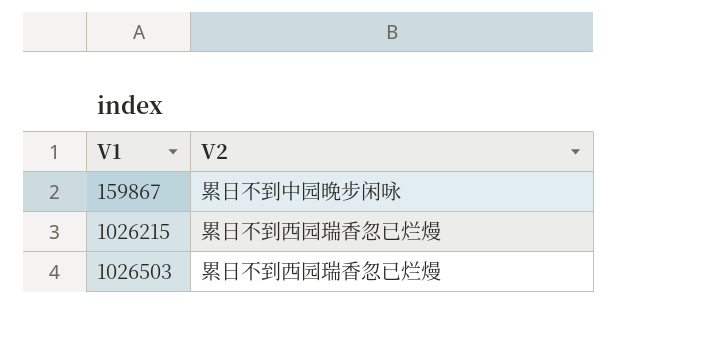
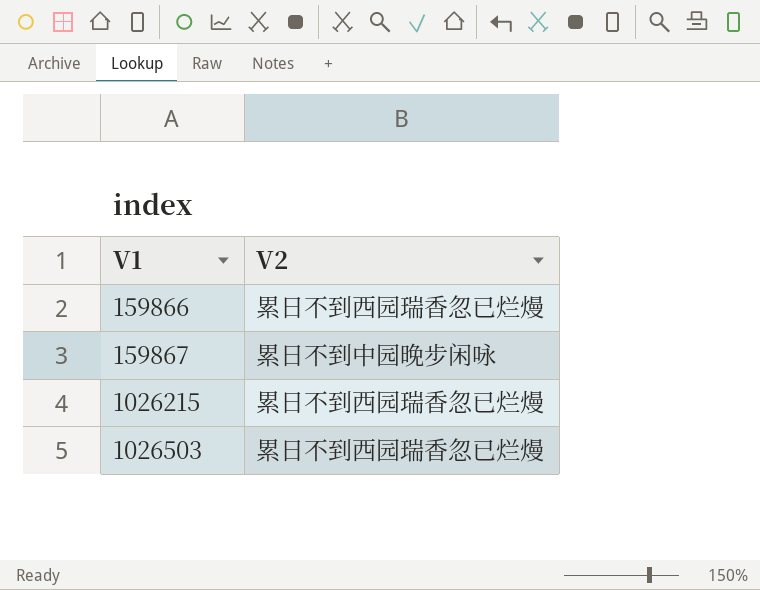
row 159866: none -> 累日不到西园瑞香忽已烂熳

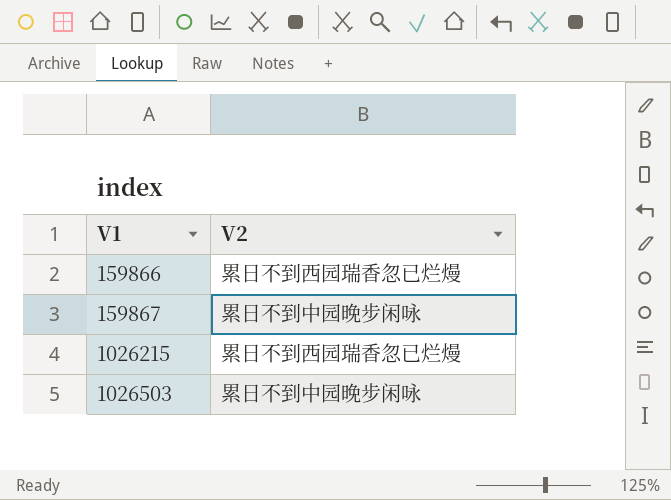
1026503 | V2: 累日不到西园瑞香忽已烂熳 -> 累日不到中园晚步闲咏

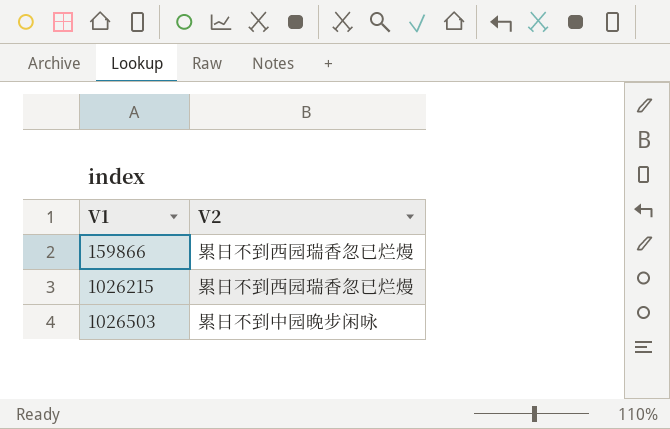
row 159867: 累日不到中园晚步闲咏 -> none

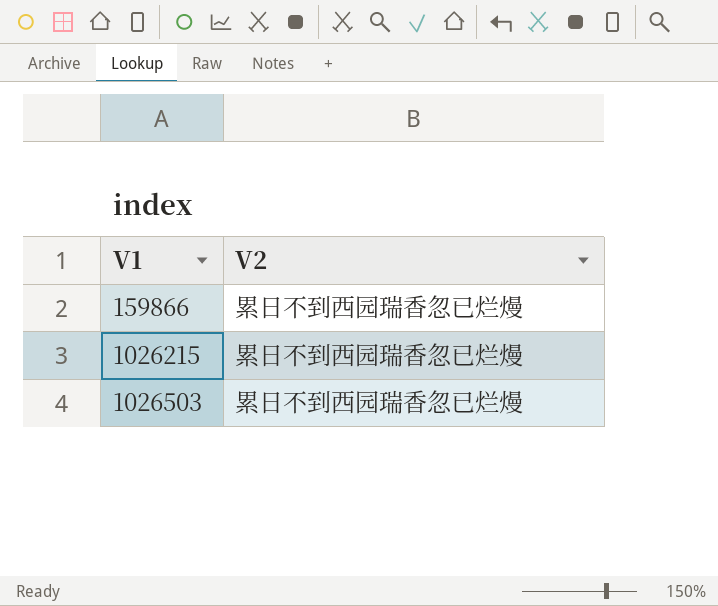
1026503 | V2: 累日不到中园晚步闲咏 -> 累日不到西园瑞香忽已烂熳

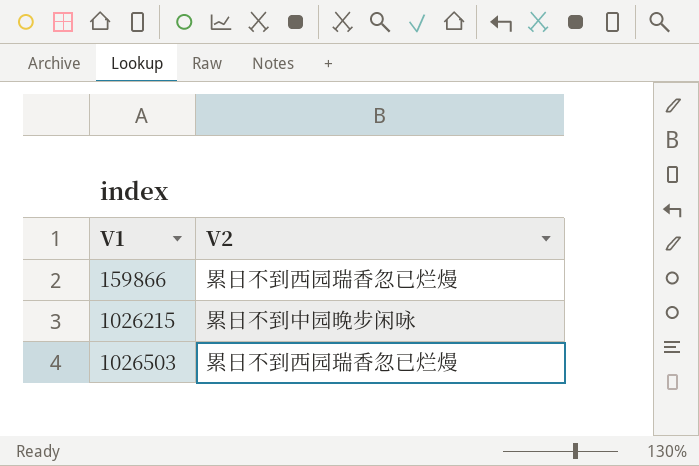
1026215 | V2: 累日不到西园瑞香忽已烂熳 -> 累日不到中园晚步闲咏

